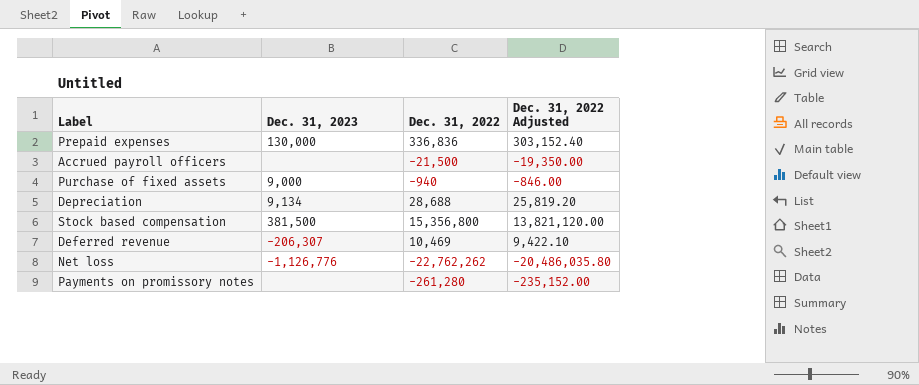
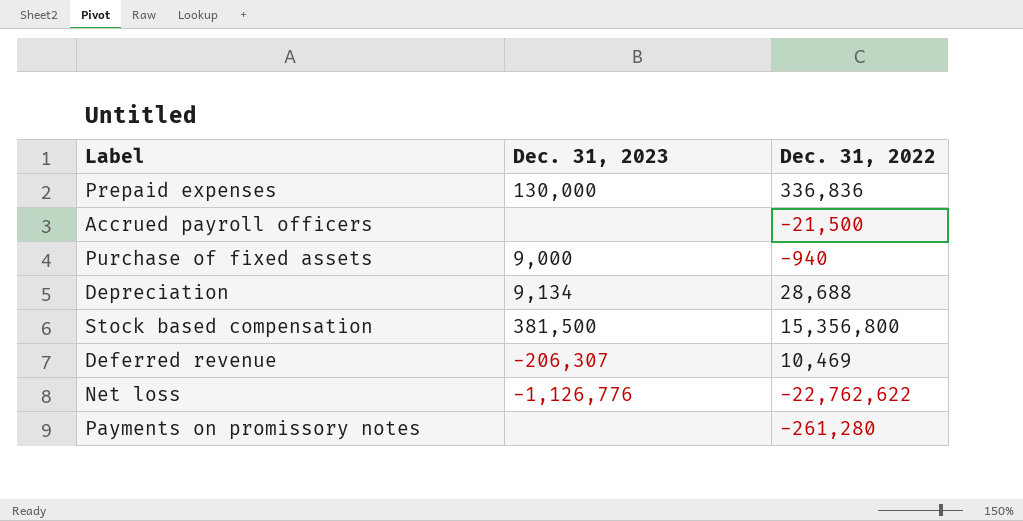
column Dec. 31, 2022 Adjusted | formula: [Dec. 31, 2022] * 0.9 -> none
Net loss | Dec. 31, 2022: -22,762,262 -> -22,762,622

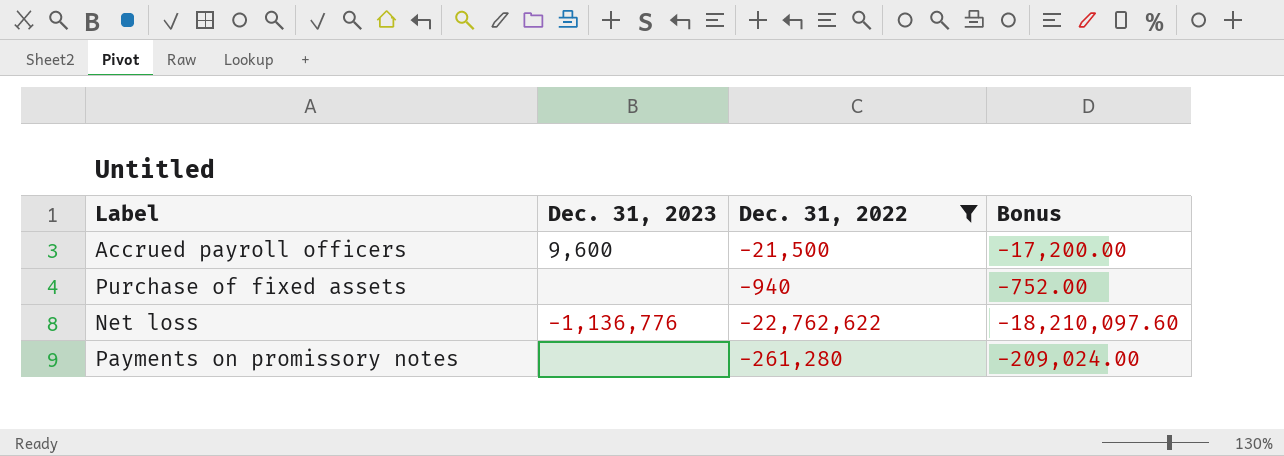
filter: none -> Dec. 31, 2022 <= -940
column Bonus | formula: none -> [Dec. 31, 2022] * 0.8
Accrued payroll officers | Dec. 31, 2023: none -> 9,600
Purchase of fixed assets | Dec. 31, 2023: 9,000 -> none
Net loss | Dec. 31, 2023: -1,126,776 -> -1,136,776

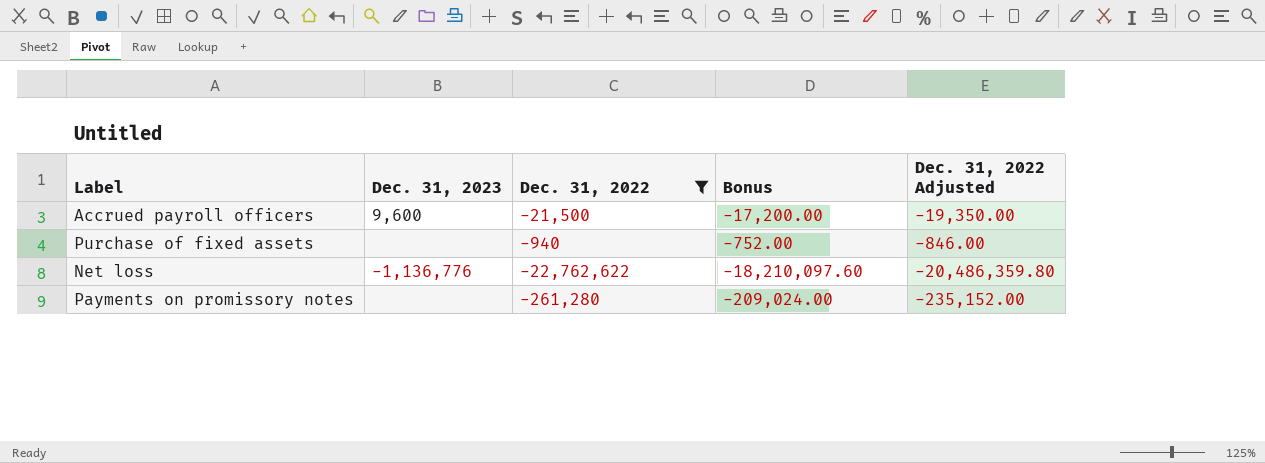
column Dec. 31, 2022 Adjusted | formula: none -> [Dec. 31, 2022] * 0.9

